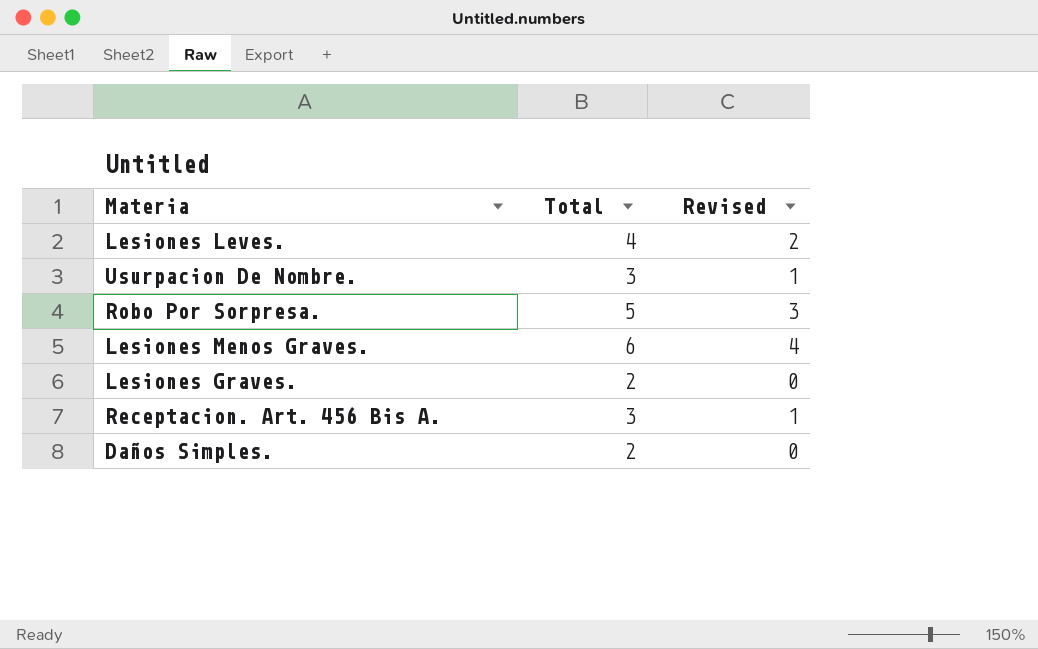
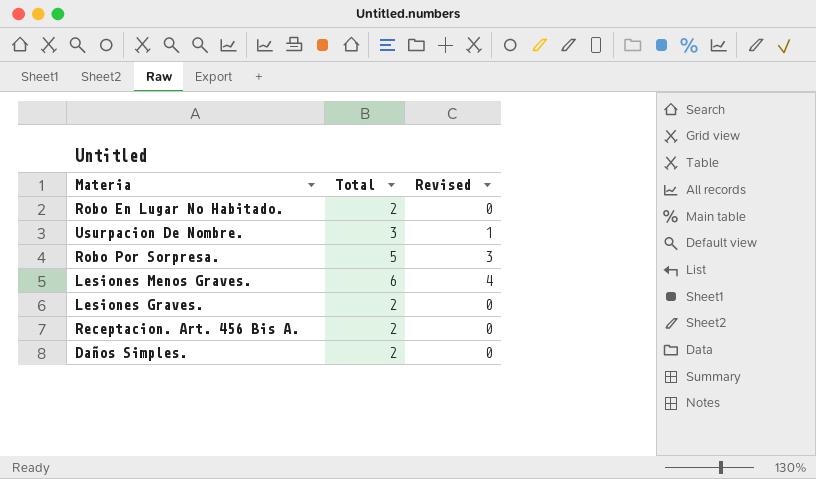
row Lesiones Leves.: 4 | 2 -> none
row Robo En Lugar No Habitado.: none -> 2 | 0
Receptacion. Art. 456 Bis A. | Total: 3 -> 2
Receptacion. Art. 456 Bis A. | Revised: 1 -> 0

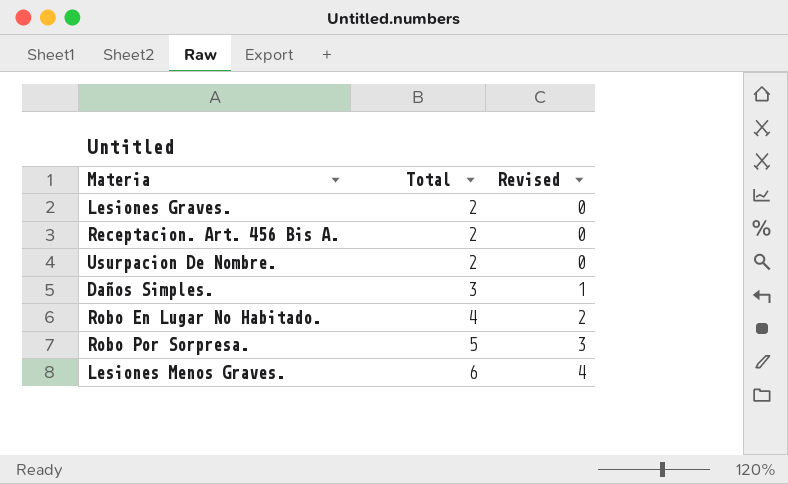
row order: none -> Total ascending
Usurpacion De Nombre. | Total: 3 -> 2
Usurpacion De Nombre. | Revised: 1 -> 0
Daños Simples. | Total: 2 -> 3
Daños Simples. | Revised: 0 -> 1
Robo En Lugar No Habitado. | Total: 2 -> 4
Robo En Lugar No Habitado. | Revised: 0 -> 2

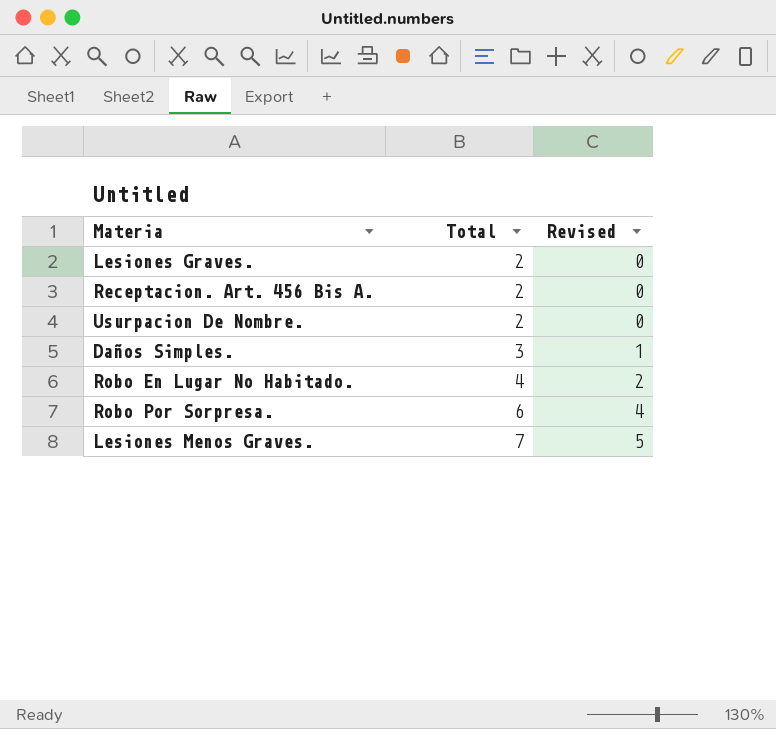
Robo Por Sorpresa. | Total: 5 -> 6
Robo Por Sorpresa. | Revised: 3 -> 4
Lesiones Menos Graves. | Total: 6 -> 7
Lesiones Menos Graves. | Revised: 4 -> 5

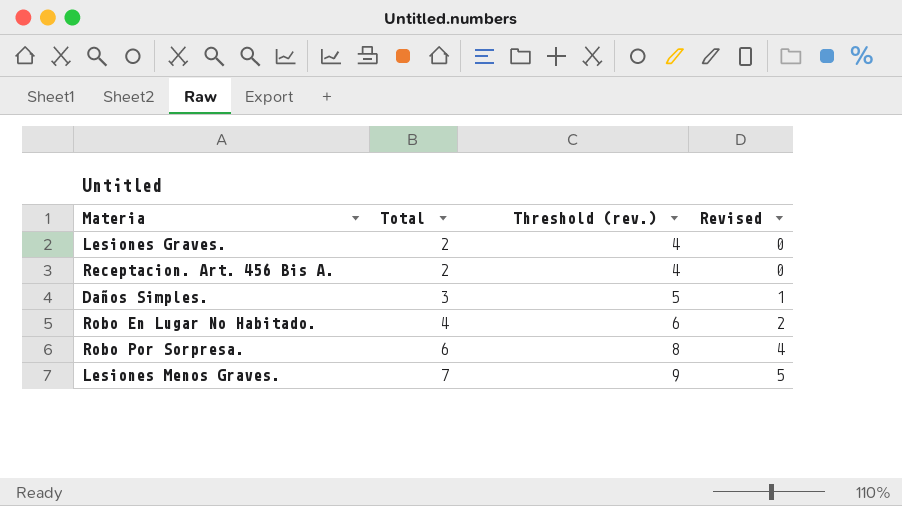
column Threshold (rev.) | formula: none -> [Total] + 2
row Usurpacion De Nombre.: 2 | 0 -> none

